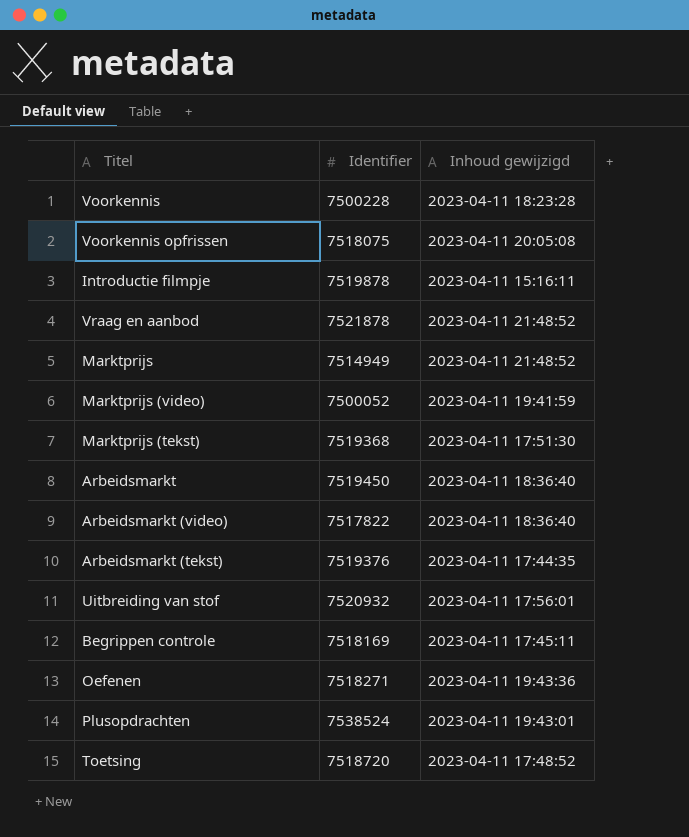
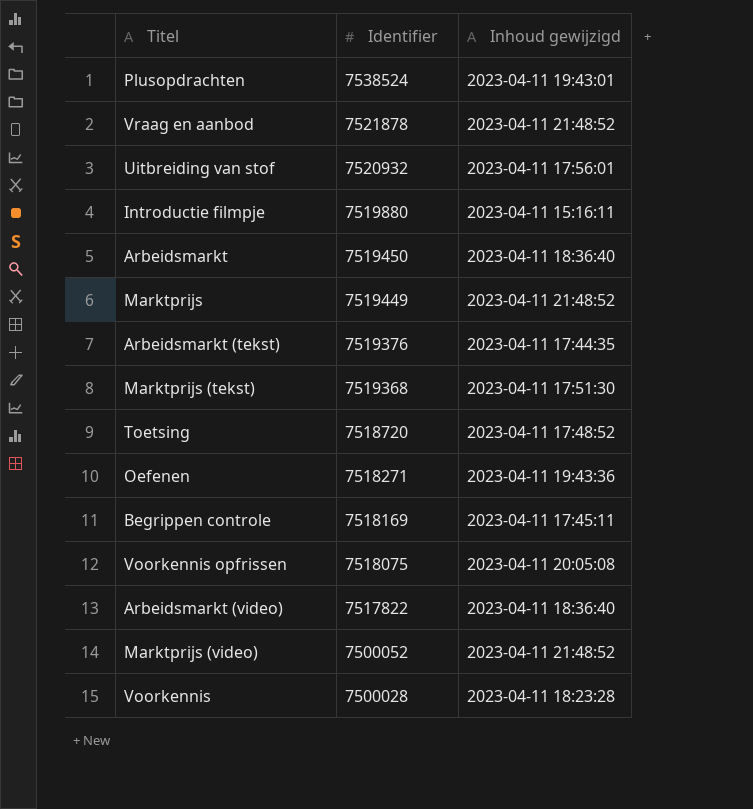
row order: none -> Identifier descending
Introductie filmpje | Identifier: 7519878 -> 7519880
Marktprijs | Identifier: 7514949 -> 7519449
Marktprijs (video) | Inhoud gewijzigd: 2023-04-11 19:41:59 -> 2023-04-11 21:48:52
Voorkennis | Identifier: 7500228 -> 7500028

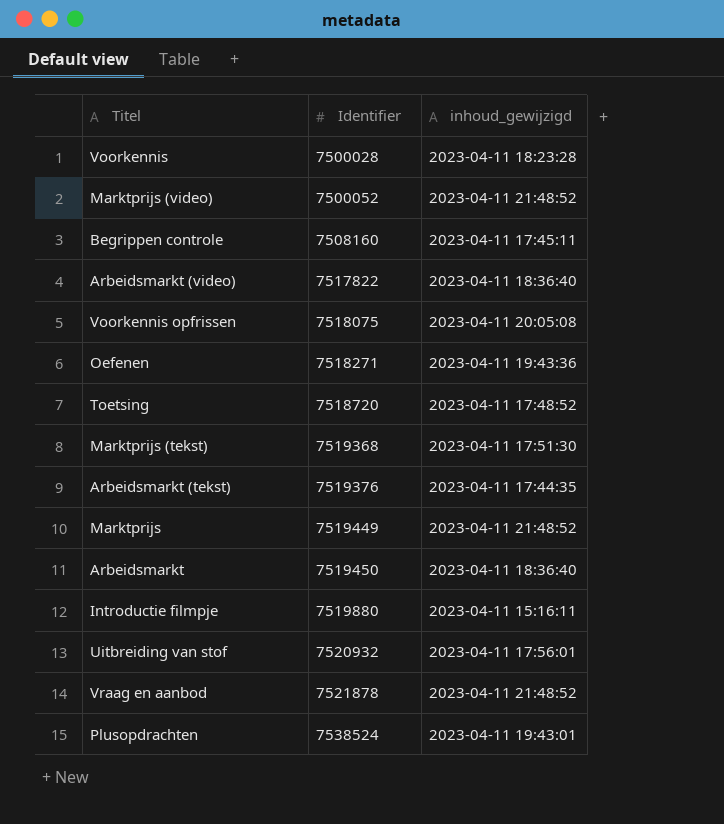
row order: Identifier descending -> Identifier ascending
column name: Inhoud gewijzigd -> inhoud_gewijzigd
Begrippen controle | Identifier: 7518169 -> 7508160

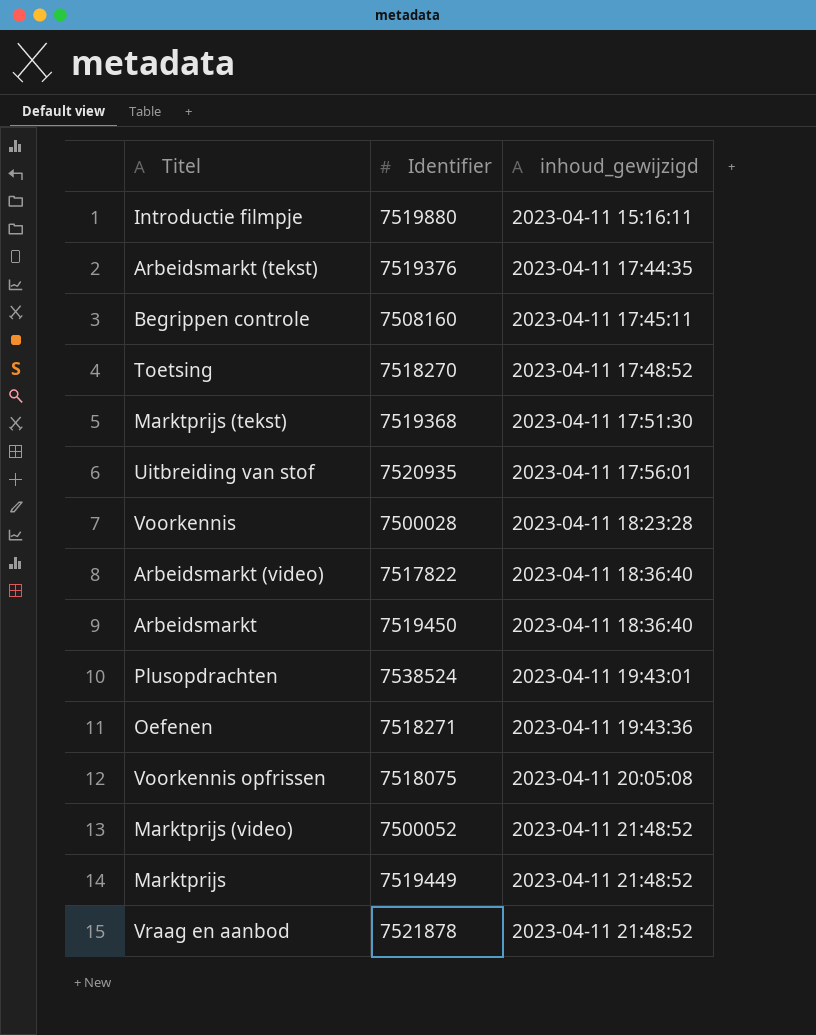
row order: Identifier ascending -> inhoud_gewijzigd ascending
Toetsing | Identifier: 7518720 -> 7518270
Uitbreiding van stof | Identifier: 7520932 -> 7520935

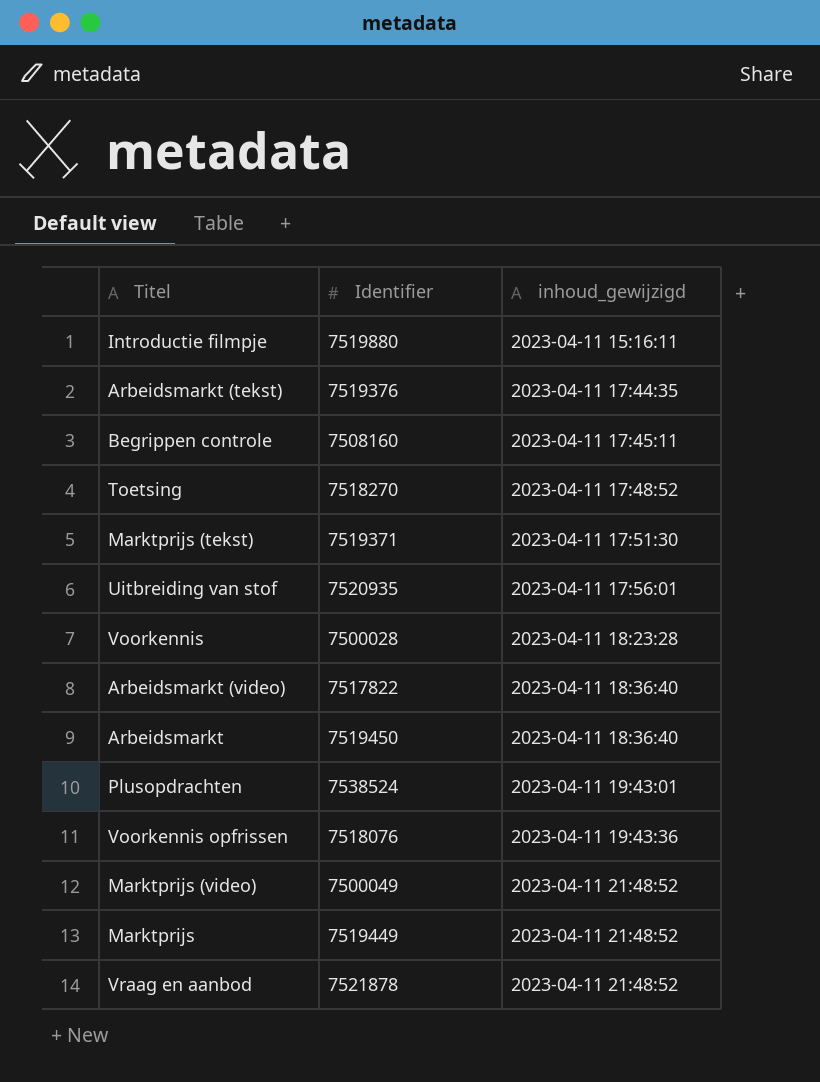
row Oefenen: 7518271 | 2023-04-11 19:43:36 -> none
Marktprijs (tekst) | Identifier: 7519368 -> 7519371
Voorkennis opfrissen | Identifier: 7518075 -> 7518076
Voorkennis opfrissen | inhoud_gewijzigd: 2023-04-11 20:05:08 -> 2023-04-11 19:43:36
Marktprijs (video) | Identifier: 7500052 -> 7500049

